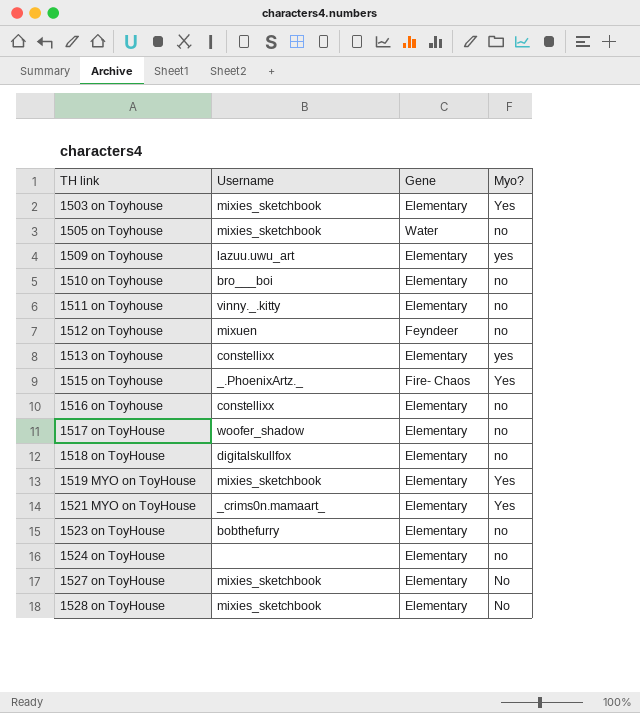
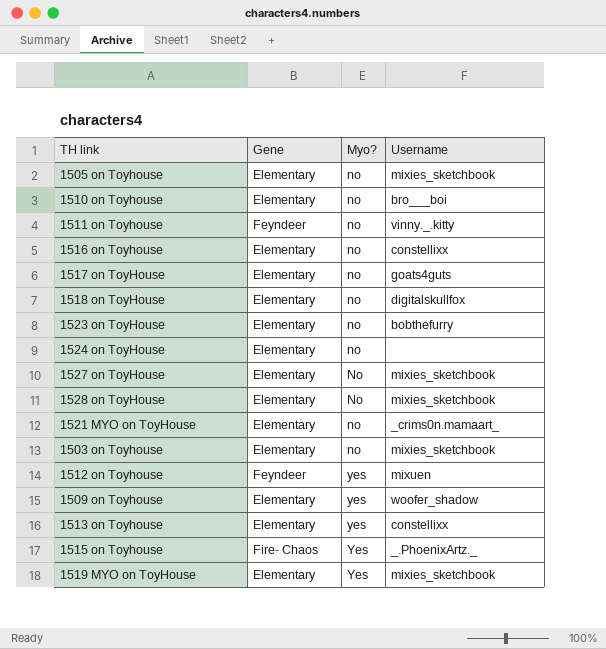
row order: TH link ascending -> Myo? ascending
column Username | position: 2 -> 4
1505 on Toyhouse | Gene: Water -> Elementary
1511 on Toyhouse | Gene: Elementary -> Feyndeer
1517 on ToyHouse | Username: woofer_shadow -> goats4guts
1521 MYO on ToyHouse | Myo?: Yes -> no
1503 on Toyhouse | Myo?: Yes -> no
1512 on Toyhouse | Myo?: no -> yes
1509 on Toyhouse | Username: lazuu.uwu_art -> woofer_shadow

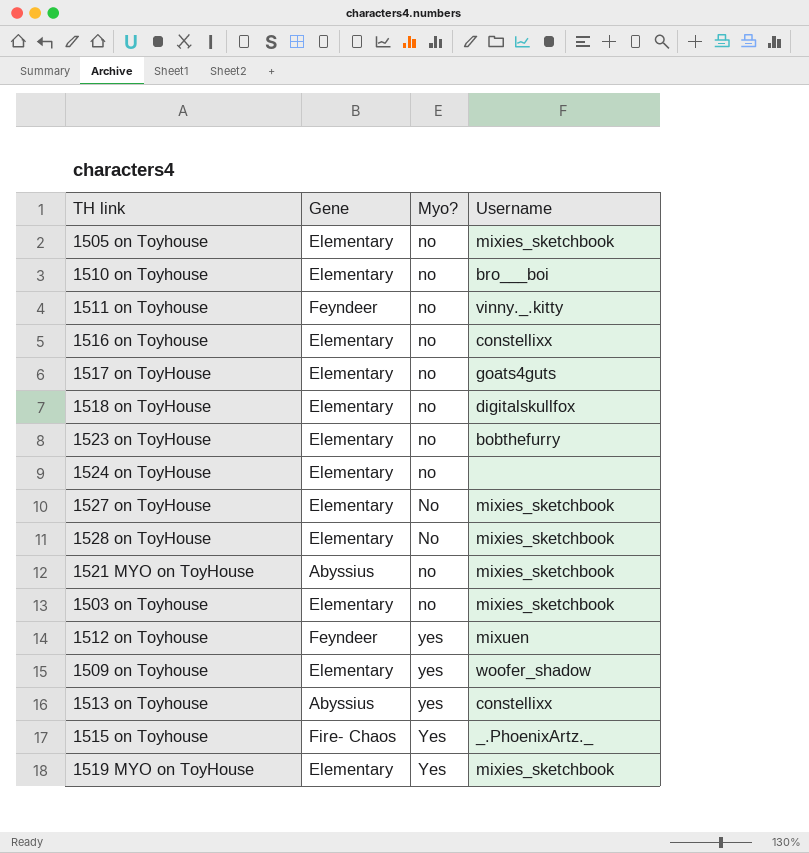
1521 MYO on ToyHouse | Gene: Elementary -> Abyssius
1521 MYO on ToyHouse | Username: _crims0n.mamaart_ -> mixies_sketchbook
1513 on Toyhouse | Gene: Elementary -> Abyssius

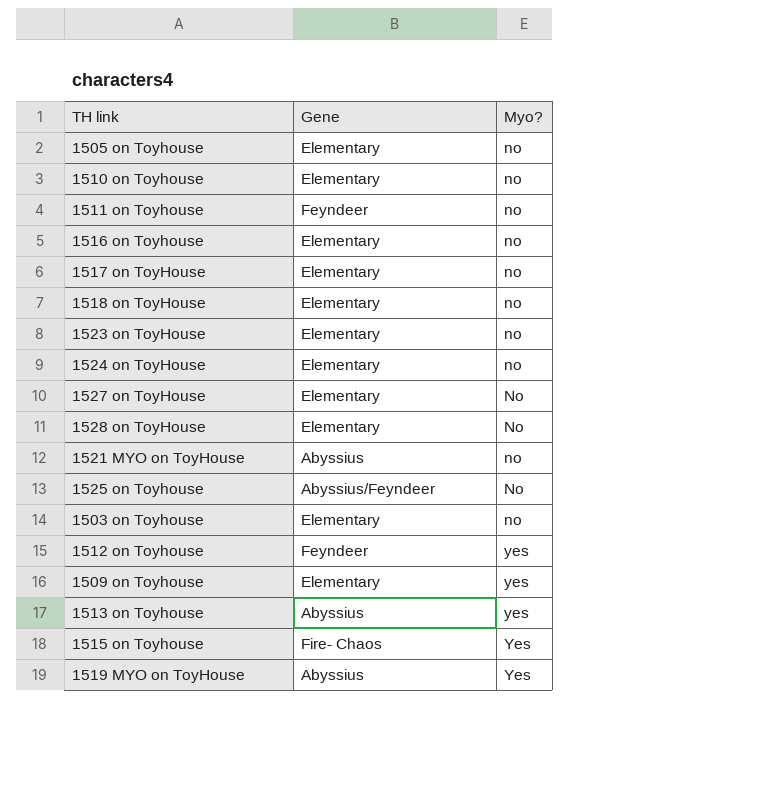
column Username | position: 4 -> none
row 1525 on Toyhouse: none -> Abyssius/Feyndeer | No
1519 MYO on ToyHouse | Gene: Elementary -> Abyssius

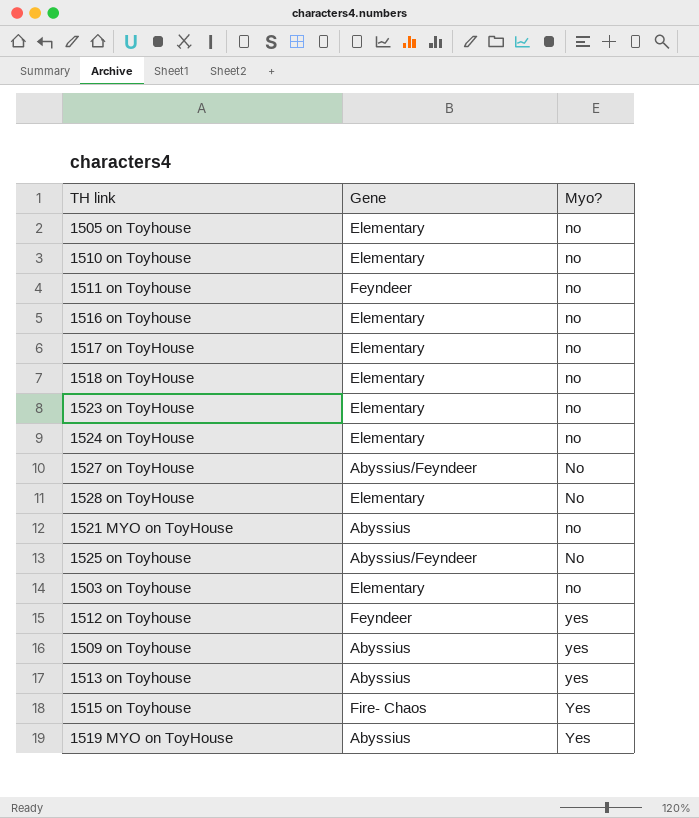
1527 on ToyHouse | Gene: Elementary -> Abyssius/Feyndeer
1509 on Toyhouse | Gene: Elementary -> Abyssius

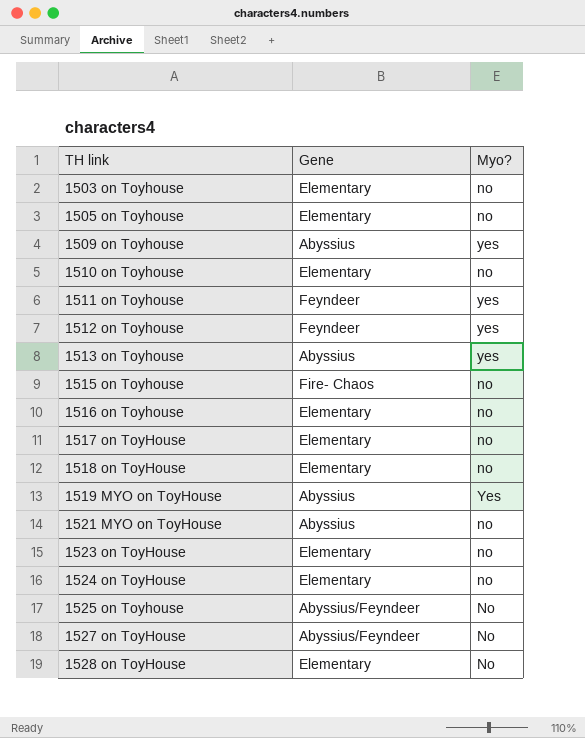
row order: Myo? ascending -> TH link ascending
1511 on Toyhouse | Myo?: no -> yes
1515 on Toyhouse | Myo?: Yes -> no

